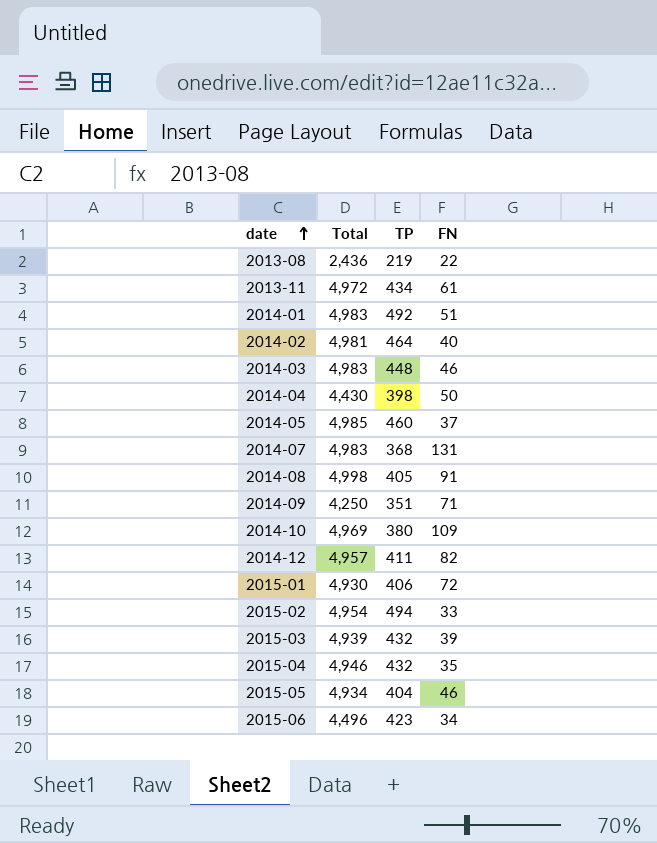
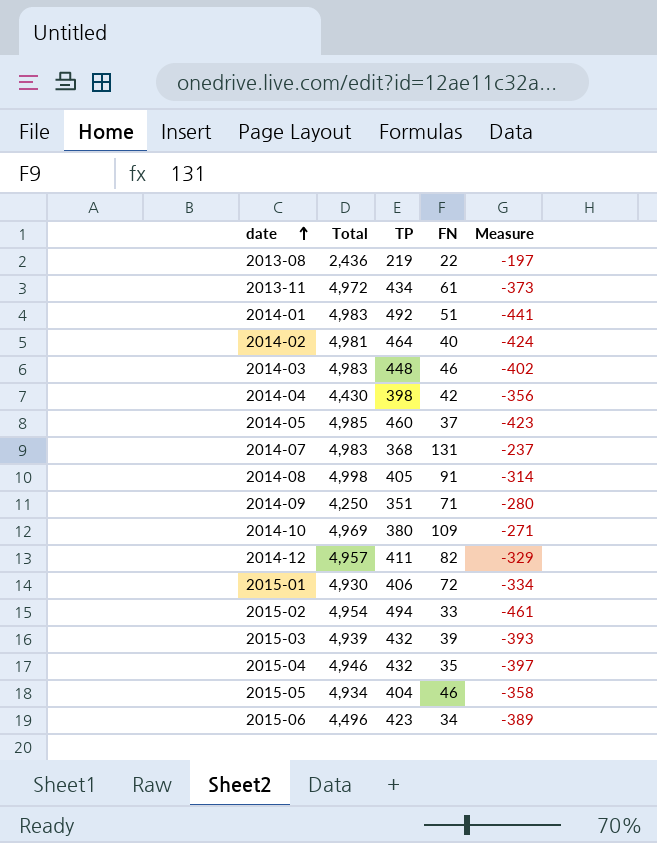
column Measure | formula: none -> [FN] - [TP]
2014-04 | FN: 50 -> 42

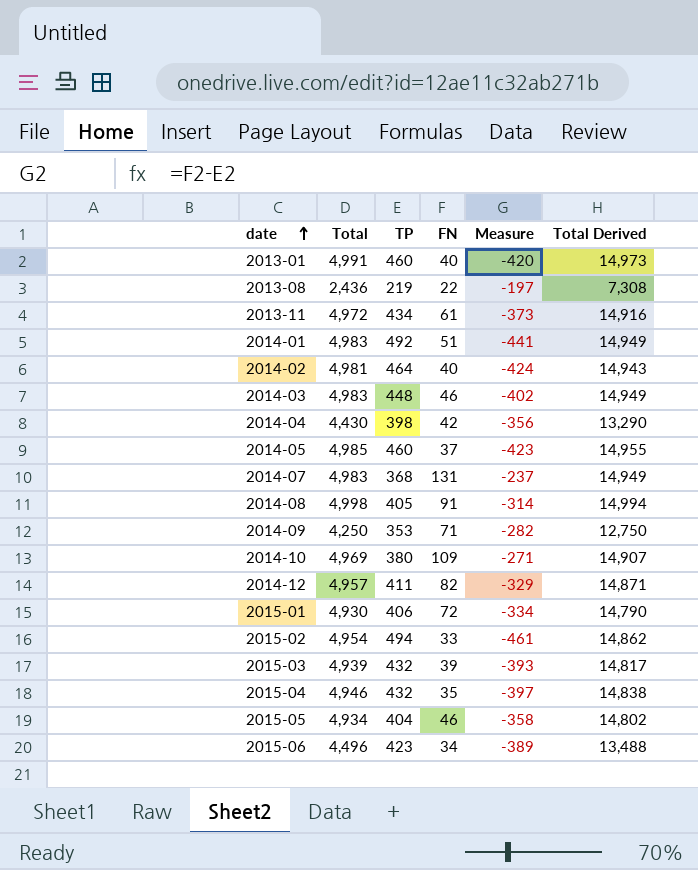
column Total Derived | formula: none -> [Total] * 3
row 2013-01: none -> 4,991 | 460 | 40 | -420 | 14,973
2014-09 | TP: 351 -> 353
2014-09 | Measure: -280 -> -282

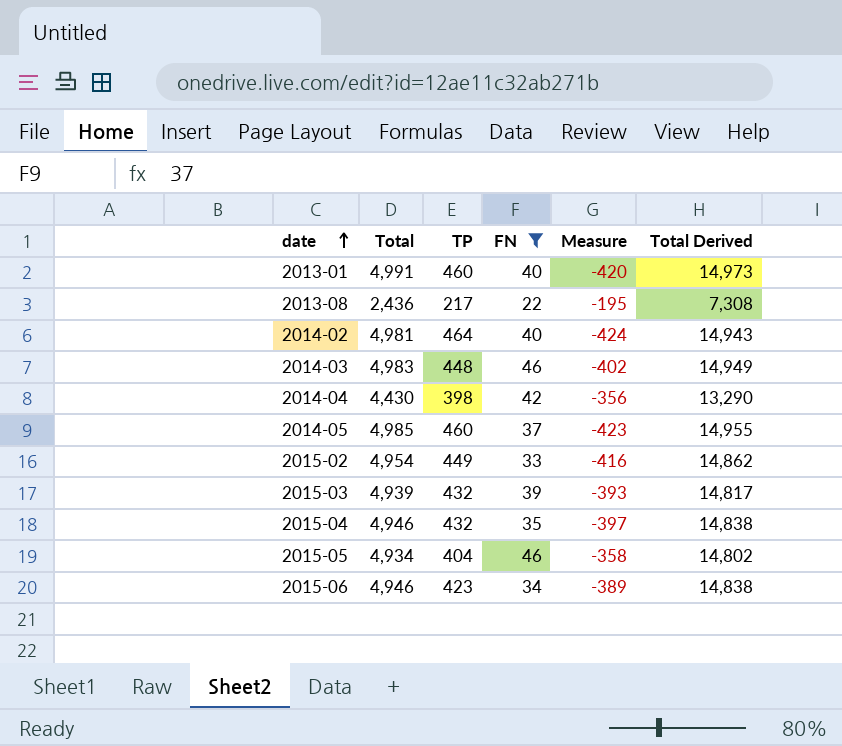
filter: none -> FN <= 46
2013-08 | TP: 219 -> 217
2013-08 | Measure: -197 -> -195
2015-02 | TP: 494 -> 449
2015-02 | Measure: -461 -> -416
2015-06 | Total: 4,496 -> 4,946
2015-06 | Total Derived: 13,488 -> 14,838

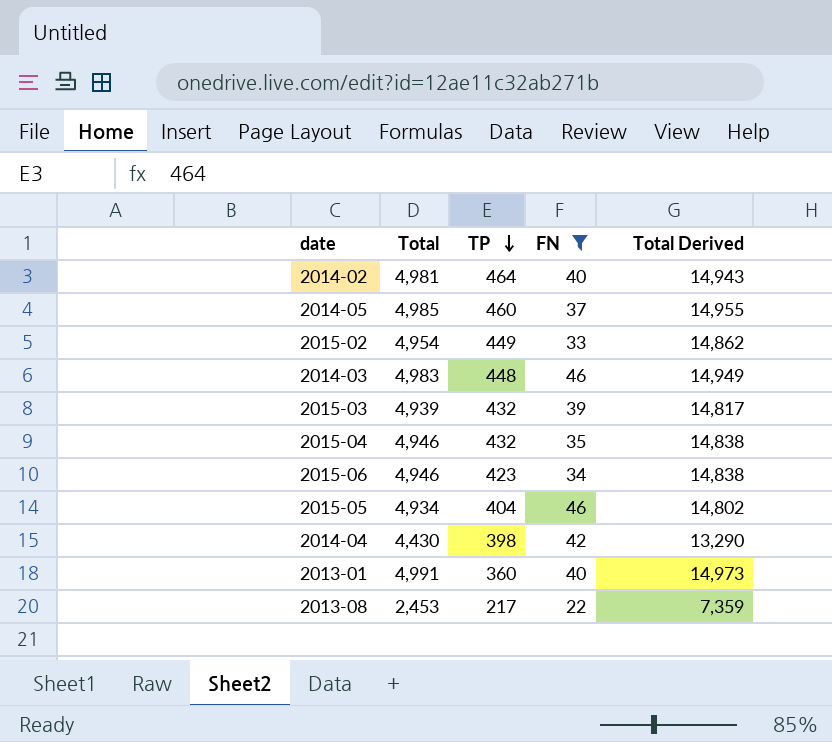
row order: date ascending -> TP descending
column Measure | formula: [FN] - [TP] -> none
2013-01 | TP: 460 -> 360
2013-08 | Total: 2,436 -> 2,453
2013-08 | Total Derived: 7,308 -> 7,359

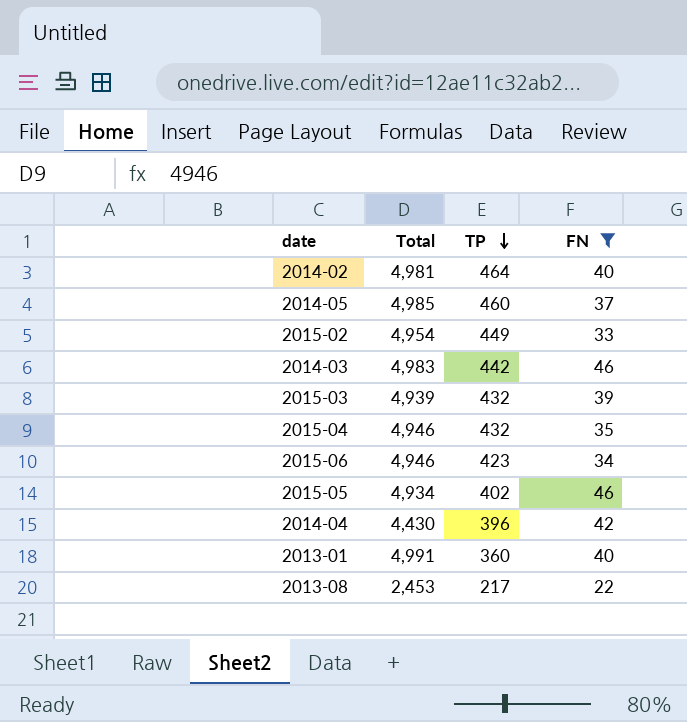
column Total Derived | formula: [Total] * 3 -> none
2014-03 | TP: 448 -> 442
2015-05 | TP: 404 -> 402
2014-04 | TP: 398 -> 396

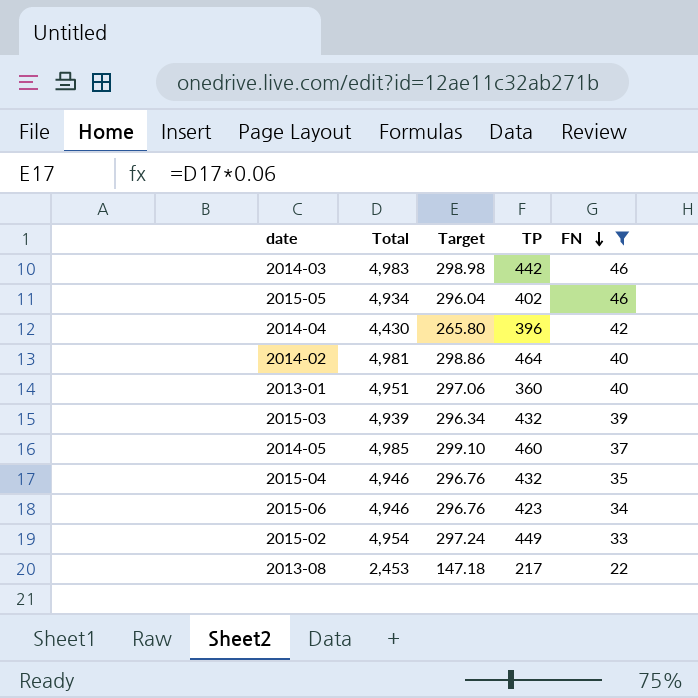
row order: TP descending -> FN descending
column Target | formula: none -> [Total] * 0.06
2013-01 | Total: 4,991 -> 4,951

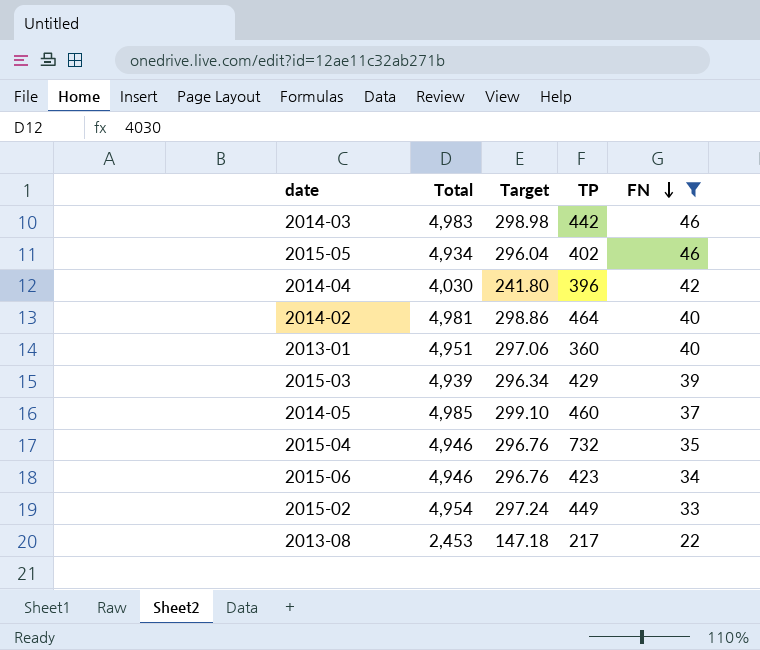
2014-04 | Total: 4,430 -> 4,030
2014-04 | Target: 265.80 -> 241.80
2015-03 | TP: 432 -> 429
2015-04 | TP: 432 -> 732

